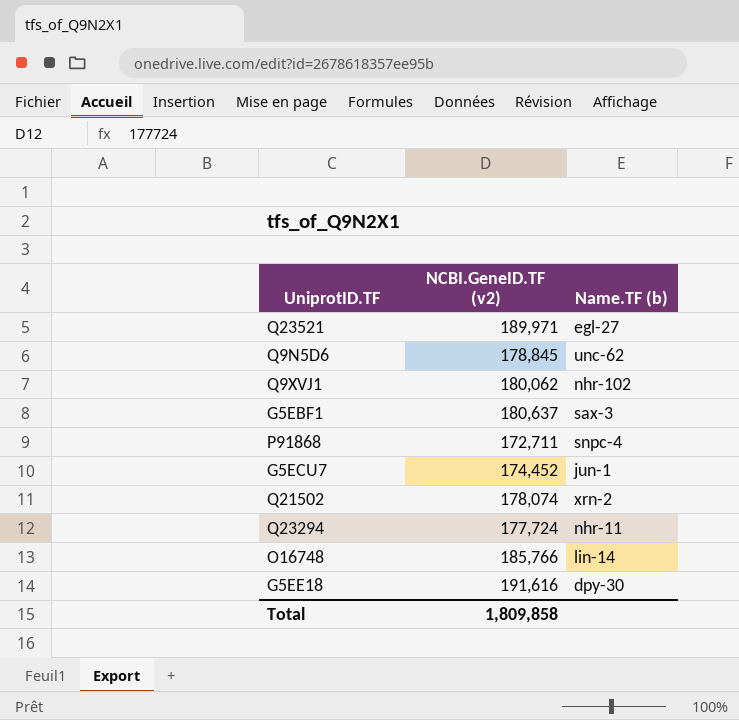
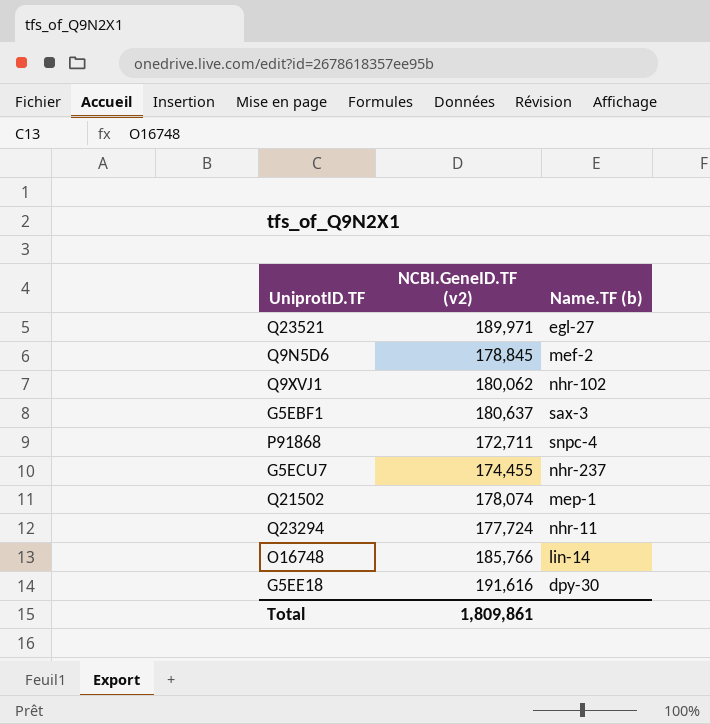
Q9N5D6 | Name.TF (b): unc-62 -> mef-2
G5ECU7 | NCBI.GeneID.TF (v2): 174,452 -> 174,455
G5ECU7 | Name.TF (b): jun-1 -> nhr-237
Q21502 | Name.TF (b): xrn-2 -> mep-1
Total | NCBI.GeneID.TF (v2): 1,809,858 -> 1,809,861

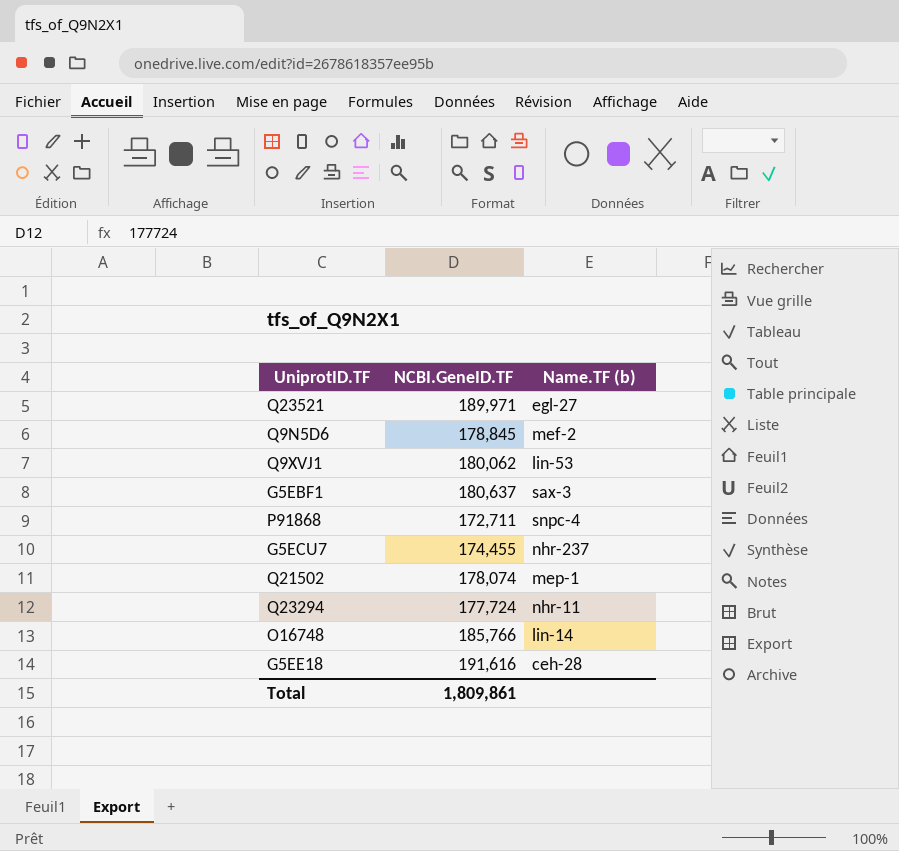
column name: NCBI.GeneID.TF (v2) -> NCBI.GeneID.TF
Q9XVJ1 | Name.TF (b): nhr-102 -> lin-53
G5EE18 | Name.TF (b): dpy-30 -> ceh-28

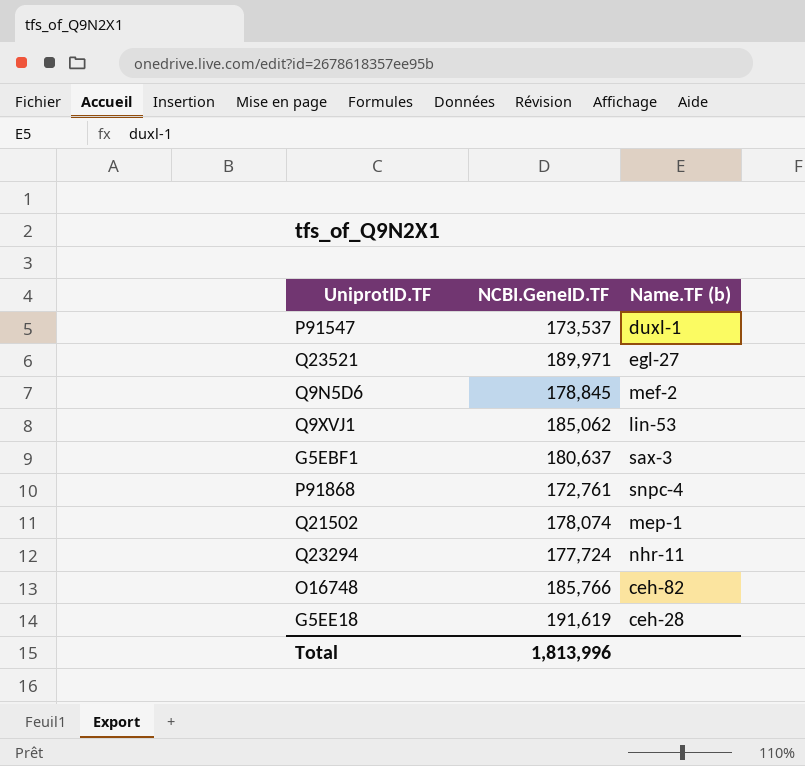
row G5ECU7: 174,455 | nhr-237 -> none
row P91547: none -> 173,537 | duxl-1
Q9XVJ1 | NCBI.GeneID.TF: 180,062 -> 185,062
P91868 | NCBI.GeneID.TF: 172,711 -> 172,761
O16748 | Name.TF (b): lin-14 -> ceh-82
G5EE18 | NCBI.GeneID.TF: 191,616 -> 191,619
Total | NCBI.GeneID.TF: 1,809,861 -> 1,813,996

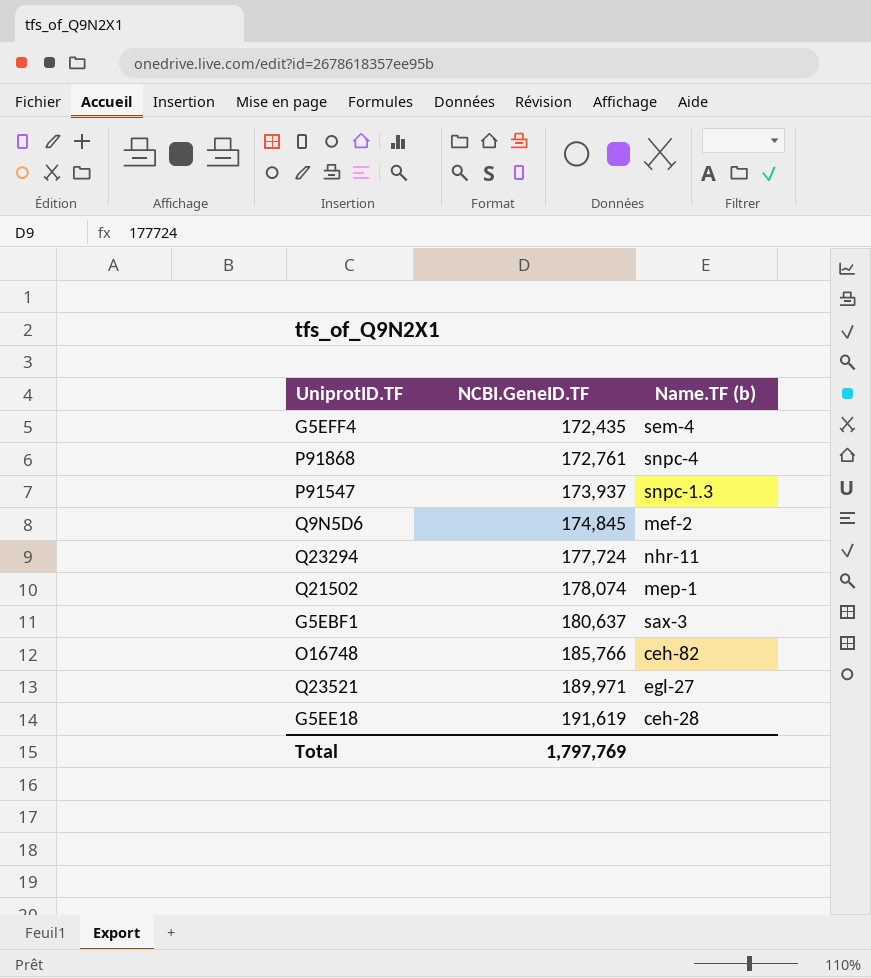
row order: none -> NCBI.GeneID.TF ascending
row Q9XVJ1: 185,062 | lin-53 -> none
row G5EFF4: none -> 172,435 | sem-4
P91547 | NCBI.GeneID.TF: 173,537 -> 173,937
P91547 | Name.TF (b): duxl-1 -> snpc-1.3
Q9N5D6 | NCBI.GeneID.TF: 178,845 -> 174,845
Total | NCBI.GeneID.TF: 1,813,996 -> 1,797,769

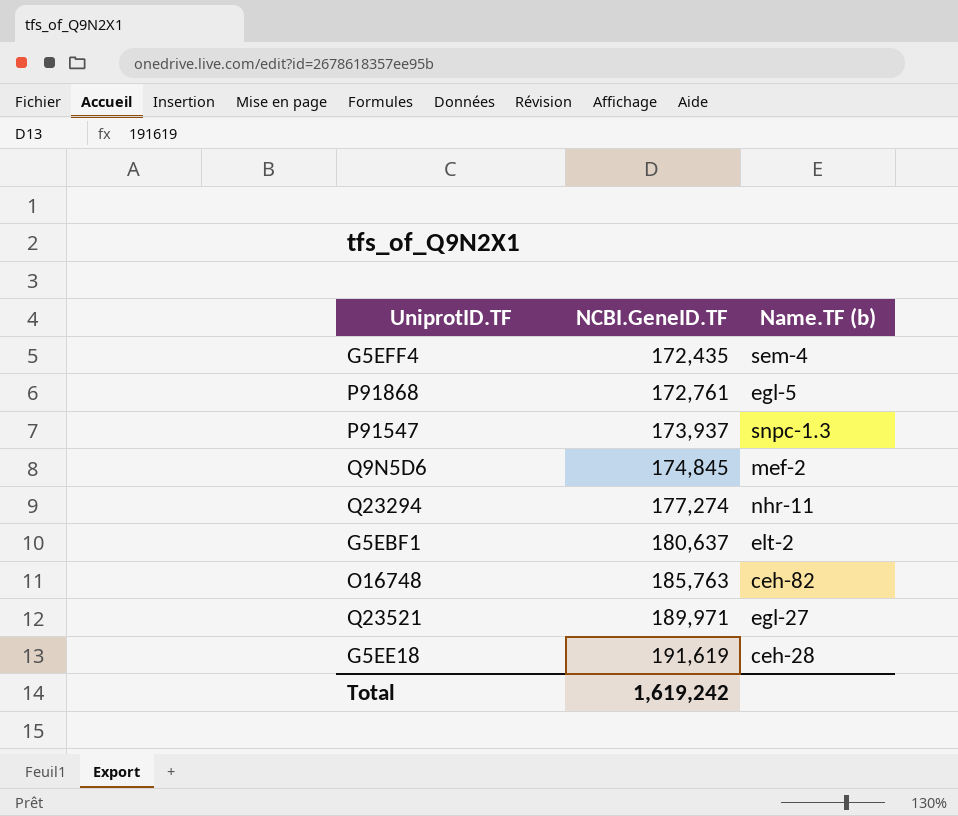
row Q21502: 178,074 | mep-1 -> none
P91868 | Name.TF (b): snpc-4 -> egl-5
Q23294 | NCBI.GeneID.TF: 177,724 -> 177,274
G5EBF1 | Name.TF (b): sax-3 -> elt-2
O16748 | NCBI.GeneID.TF: 185,766 -> 185,763
Total | NCBI.GeneID.TF: 1,797,769 -> 1,619,242

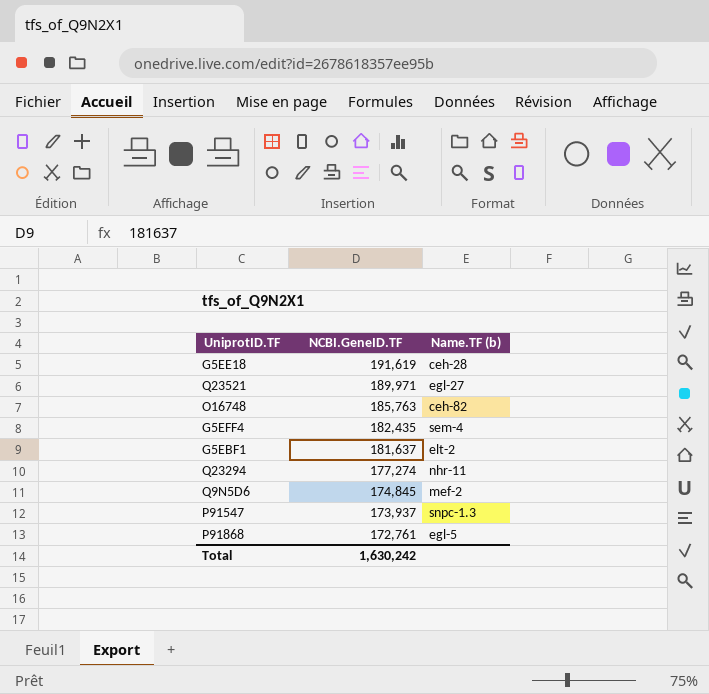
row order: NCBI.GeneID.TF ascending -> NCBI.GeneID.TF descending
G5EFF4 | NCBI.GeneID.TF: 172,435 -> 182,435
G5EBF1 | NCBI.GeneID.TF: 180,637 -> 181,637
Total | NCBI.GeneID.TF: 1,619,242 -> 1,630,242

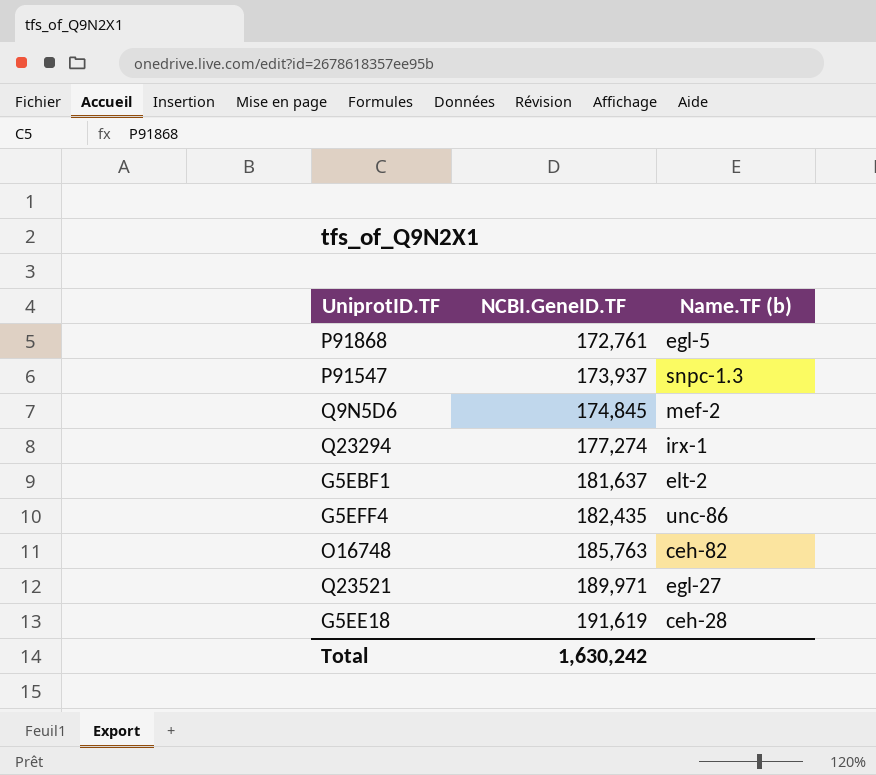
row order: NCBI.GeneID.TF descending -> NCBI.GeneID.TF ascending
Q23294 | Name.TF (b): nhr-11 -> irx-1
G5EFF4 | Name.TF (b): sem-4 -> unc-86

